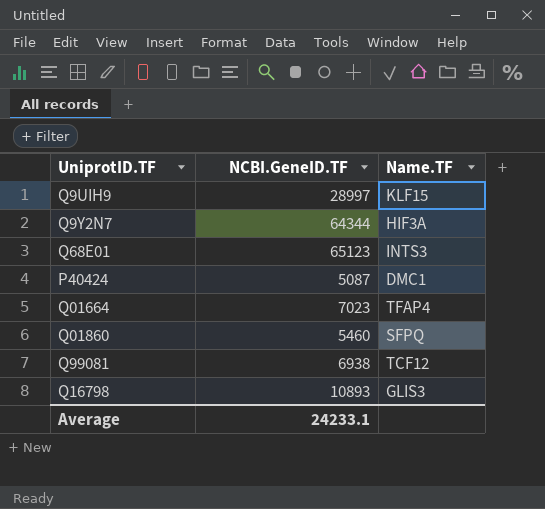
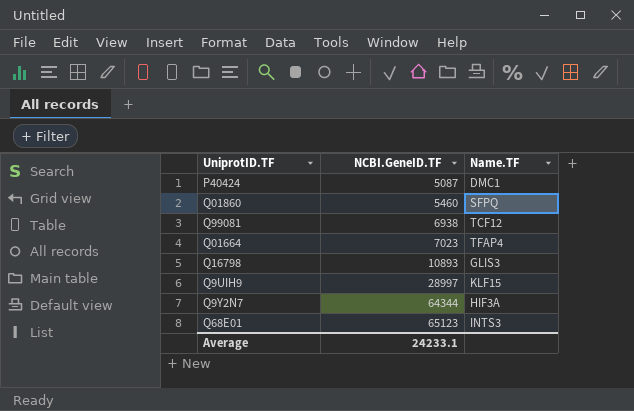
row order: none -> NCBI.GeneID.TF ascending

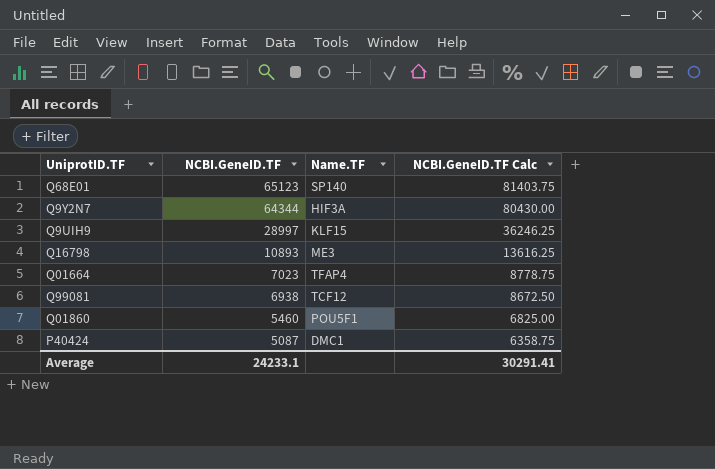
row order: NCBI.GeneID.TF ascending -> NCBI.GeneID.TF descending
column NCBI.GeneID.TF Calc | formula: none -> [NCBI.GeneID.TF] * 1.25
Q68E01 | Name.TF: INTS3 -> SP140
Q16798 | Name.TF: GLIS3 -> ME3
Q01860 | Name.TF: SFPQ -> POU5F1

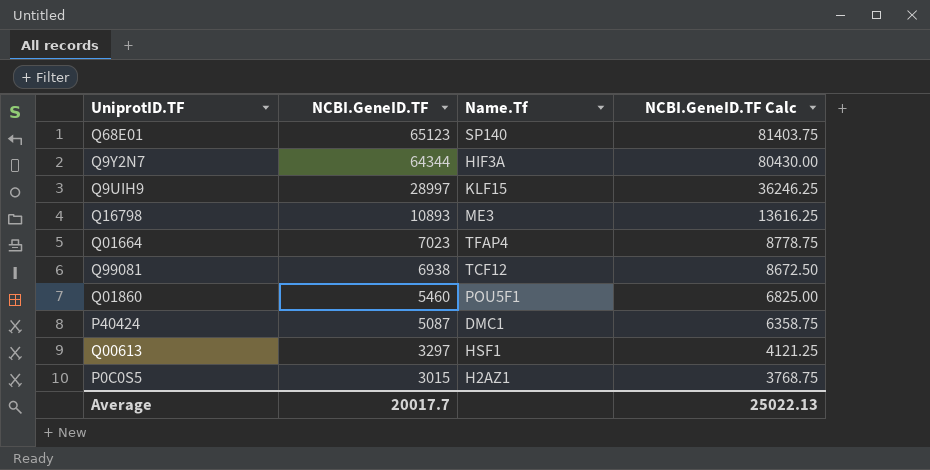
column name: Name.TF -> Name.Tf
row Q00613: none -> 3297 | HSF1 | 4121.25
row P0C0S5: none -> 3015 | H2AZ1 | 3768.75
Average | NCBI.GeneID.TF: 24233.1 -> 20017.7
Average | NCBI.GeneID.TF Calc: 30291.41 -> 25022.13

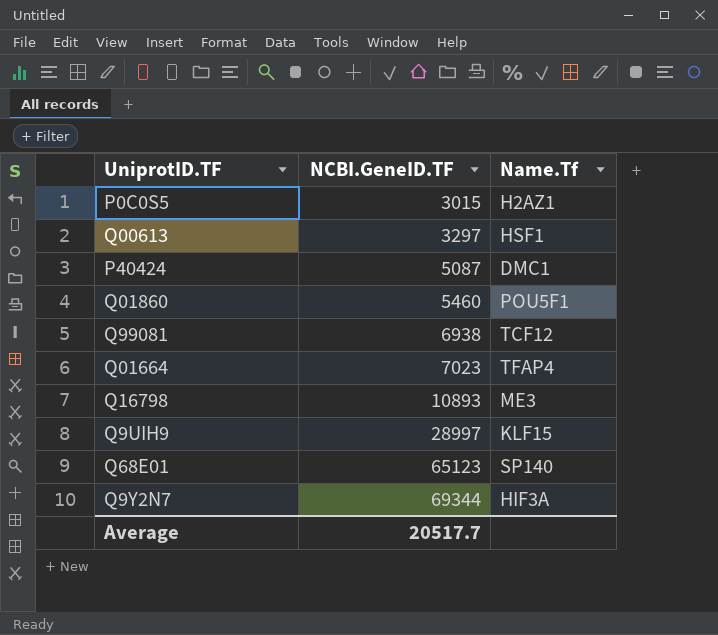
row order: NCBI.GeneID.TF descending -> NCBI.GeneID.TF ascending
column NCBI.GeneID.TF Calc | formula: [NCBI.GeneID.TF] * 1.25 -> none
Q9Y2N7 | NCBI.GeneID.TF: 64344 -> 69344
Average | NCBI.GeneID.TF: 20017.7 -> 20517.7

